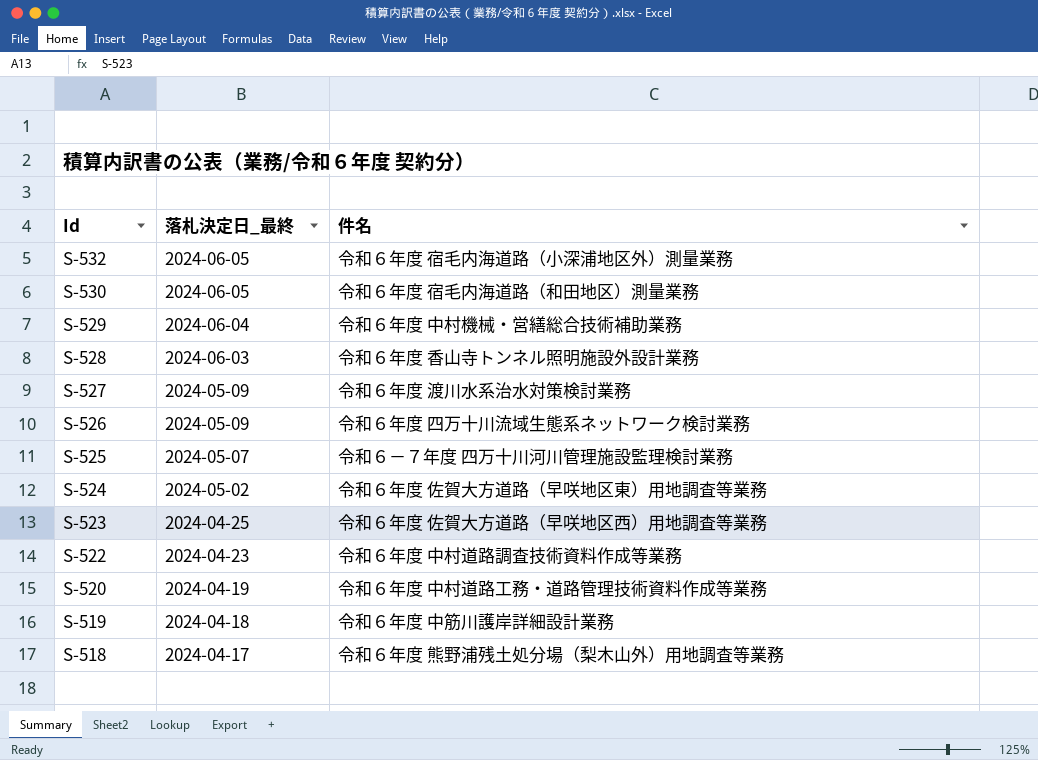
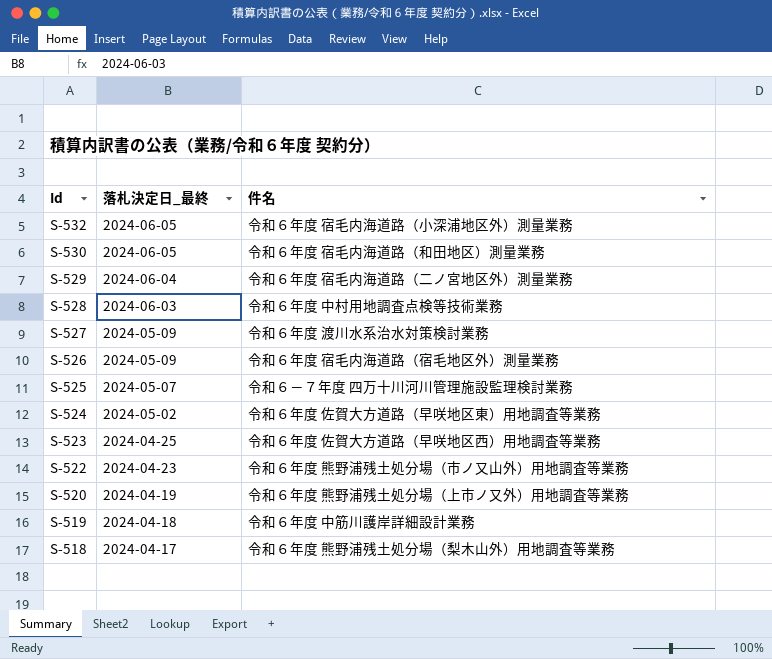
S-529 | 件名: 令和６年度 中村機械・営繕総合技術補助業務 -> 令和６年度 宿毛内海道路（二ノ宮地区外）測量業務
S-528 | 件名: 令和６年度 香山寺トンネル照明施設外設計業務 -> 令和６年度 中村用地調査点検等技術業務
S-526 | 件名: 令和６年度 四万十川流域生態系ネットワーク検討業務 -> 令和６年度 宿毛内海道路（宿毛地区外）測量業務
S-522 | 件名: 令和６年度 中村道路調査技術資料作成等業務 -> 令和６年度 熊野浦残土処分場（市ノ又山外）用地調査等業務
S-520 | 件名: 令和６年度 中村道路工務・道路管理技術資料作成等業務 -> 令和６年度 熊野浦残土処分場（上市ノ又外）用地調査等業務

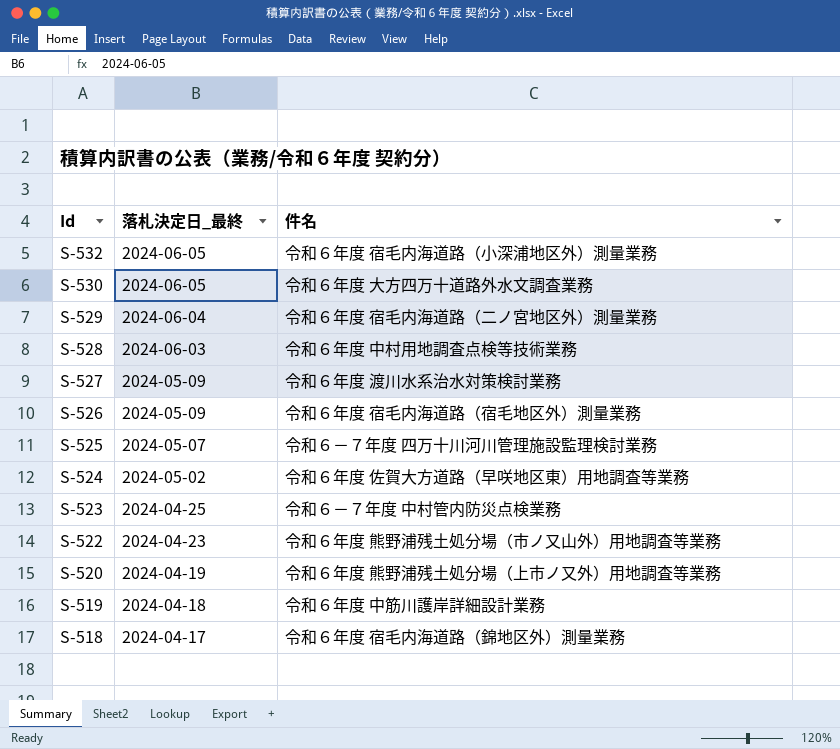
S-530 | 件名: 令和６年度 宿毛内海道路（和田地区）測量業務 -> 令和６年度 大方四万十道路外水文調査業務
S-523 | 件名: 令和６年度 佐賀大方道路（早咲地区西）用地調査等業務 -> 令和６－７年度 中村管内防災点検業務
S-518 | 件名: 令和６年度 熊野浦残土処分場（梨木山外）用地調査等業務 -> 令和６年度 宿毛内海道路（錦地区外）測量業務

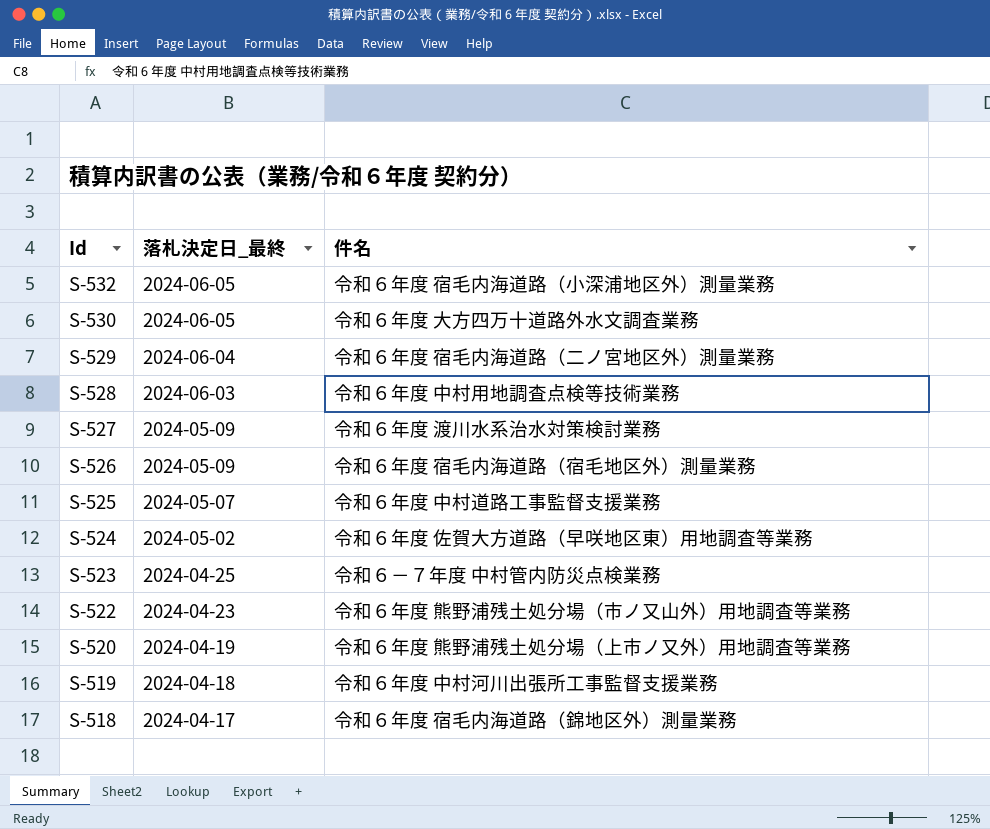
S-525 | 件名: 令和６－７年度 四万十川河川管理施設監理検討業務 -> 令和６年度 中村道路工事監督支援業務
S-519 | 件名: 令和６年度 中筋川護岸詳細設計業務 -> 令和６年度 中村河川出張所工事監督支援業務

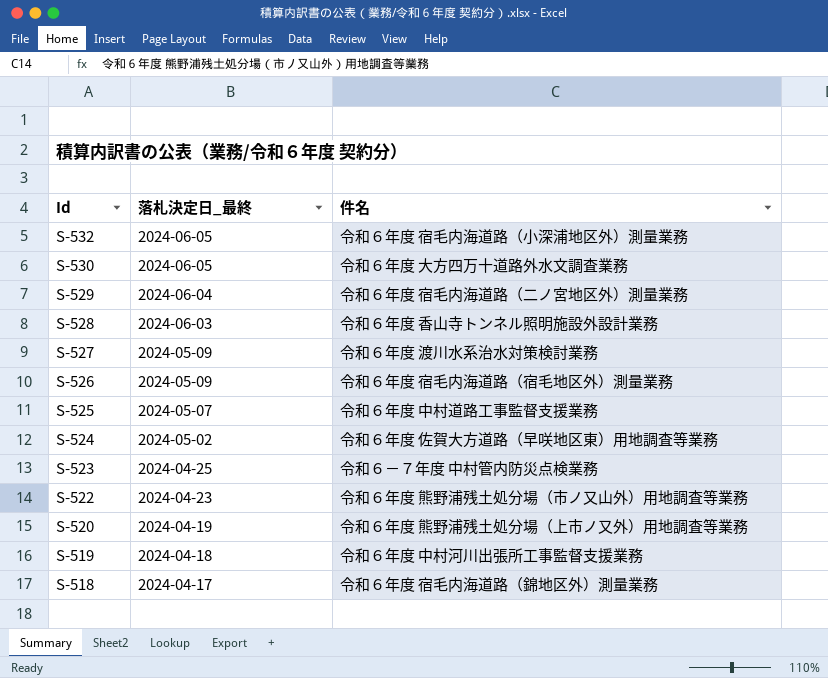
S-528 | 件名: 令和６年度 中村用地調査点検等技術業務 -> 令和６年度 香山寺トンネル照明施設外設計業務

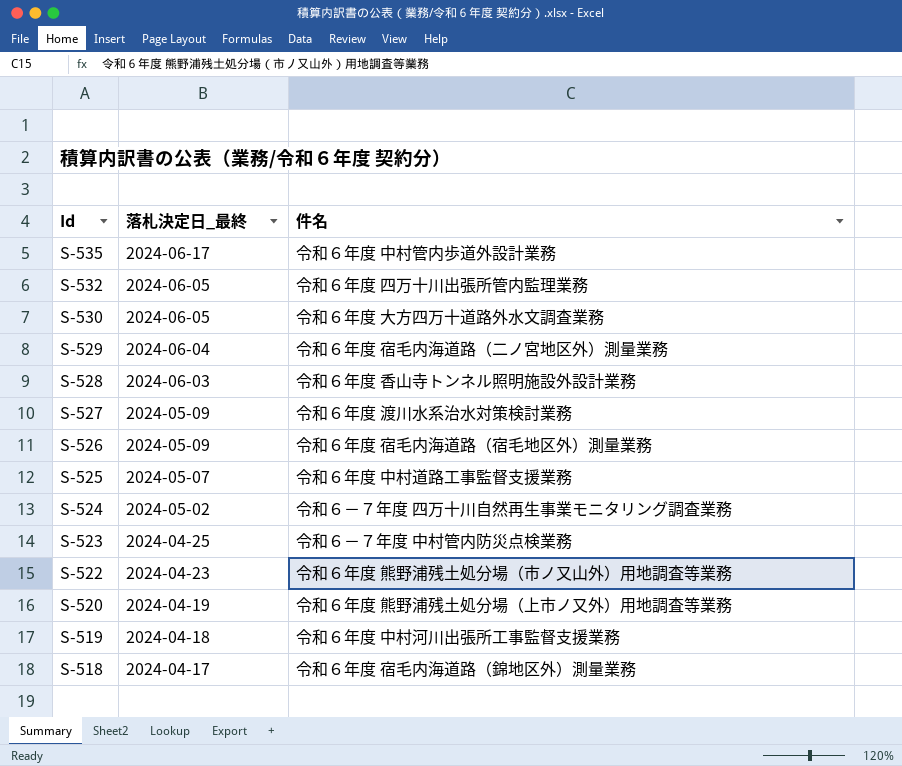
row S-535: none -> 2024-06-17 | 令和６年度 中村管内歩道外設計業務
S-532 | 件名: 令和６年度 宿毛内海道路（小深浦地区外）測量業務 -> 令和６年度 四万十川出張所管内監理業務
S-524 | 件名: 令和６年度 佐賀大方道路（早咲地区東）用地調査等業務 -> 令和６－７年度 四万十川自然再生事業モニタリング調査業務

